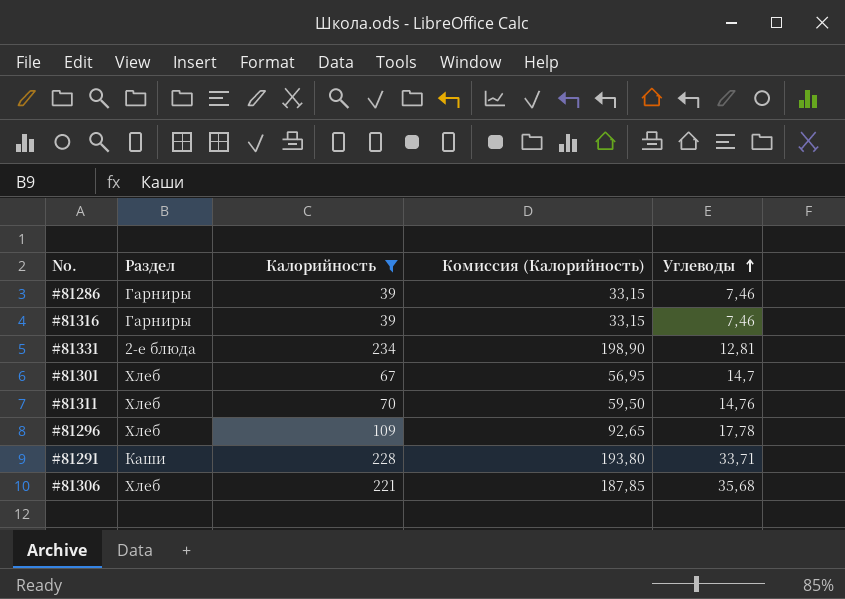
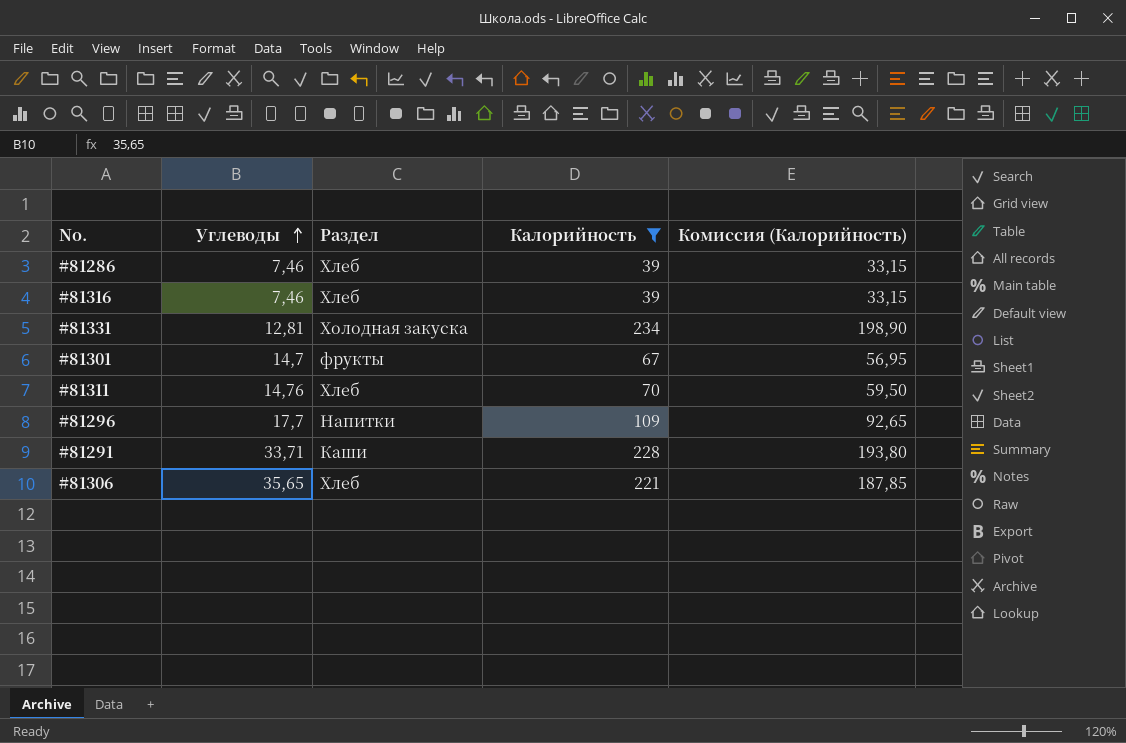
column Углеводы | position: 5 -> 2
#81286 | Раздел: Гарниры -> Хлеб
#81316 | Раздел: Гарниры -> Хлеб
#81331 | Раздел: 2-е блюда -> Холодная закуска
#81301 | Раздел: Хлеб -> фрукты
#81296 | Углеводы: 17,78 -> 17,7
#81296 | Раздел: Хлеб -> Напитки
#81306 | Углеводы: 35,68 -> 35,65

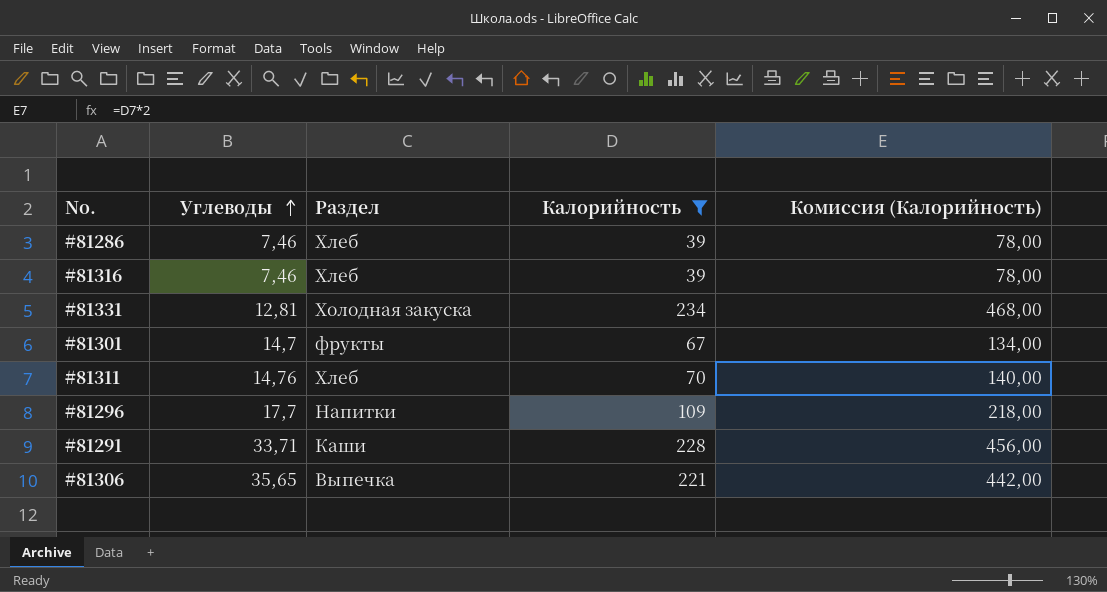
column Комиссия (Калорийность) | formula: [Калорийность] * 0,85 -> [Калорийность] * 2
#81306 | Раздел: Хлеб -> Выпечка

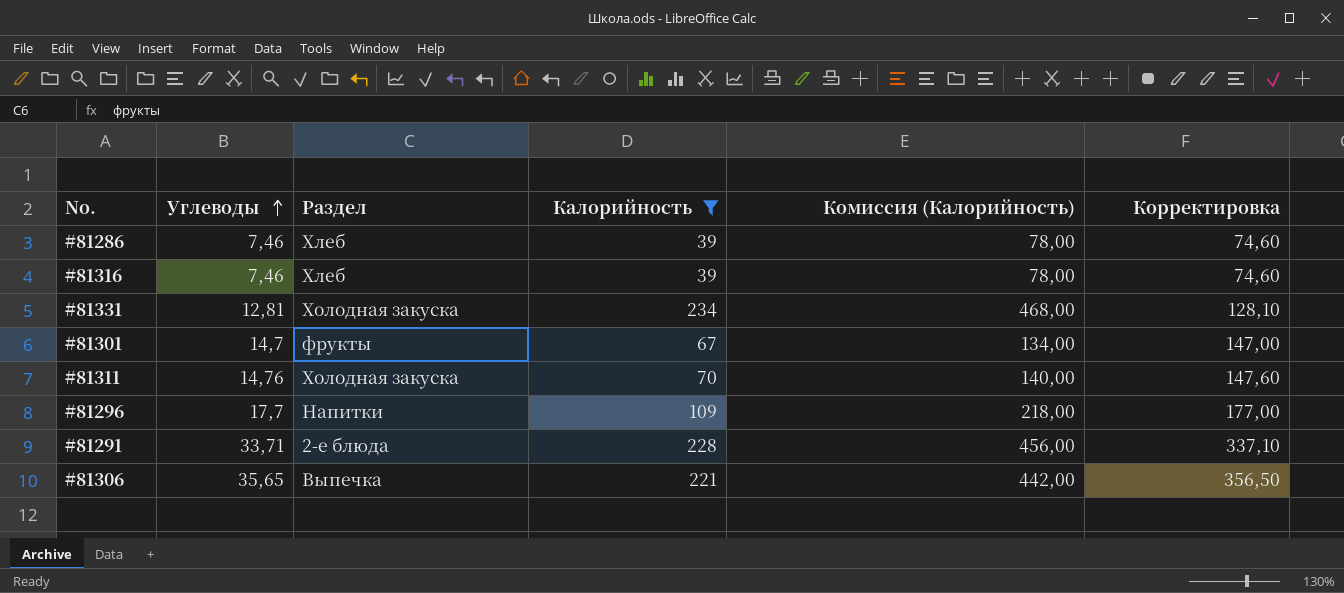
column Корректировка | formula: none -> [Углеводы] * 10
#81311 | Раздел: Хлеб -> Холодная закуска
#81291 | Раздел: Каши -> 2-е блюда

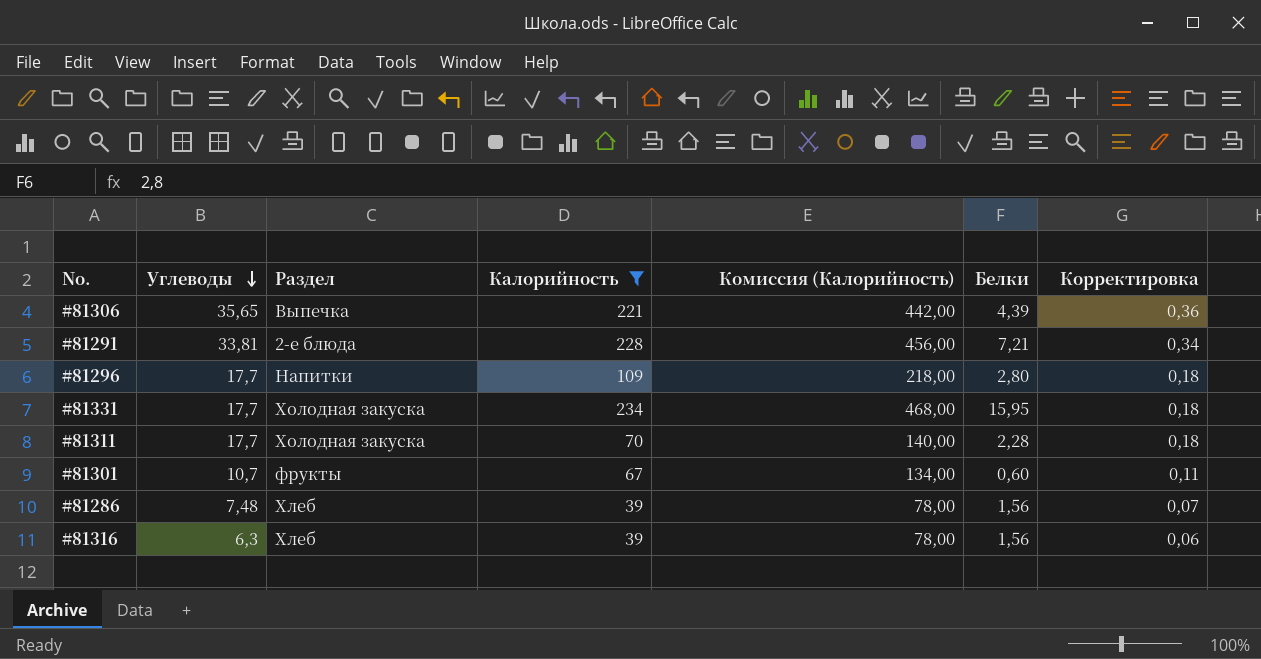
row order: Углеводы ascending -> Углеводы descending
column Белки | position: none -> 6
column Корректировка | formula: [Углеводы] * 10 -> [Углеводы] * 0,01
#81291 | Углеводы: 33,71 -> 33,81
#81331 | Углеводы: 12,81 -> 17,7
#81311 | Углеводы: 14,76 -> 17,7
#81301 | Углеводы: 14,7 -> 10,7
#81286 | Углеводы: 7,46 -> 7,48
#81316 | Углеводы: 7,46 -> 6,3

